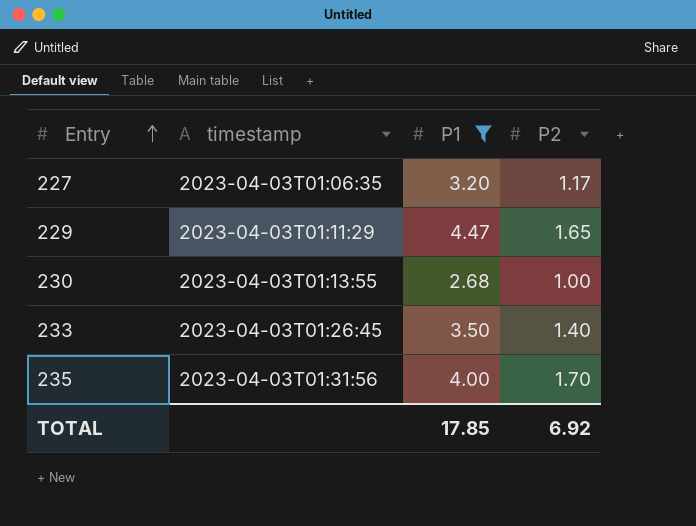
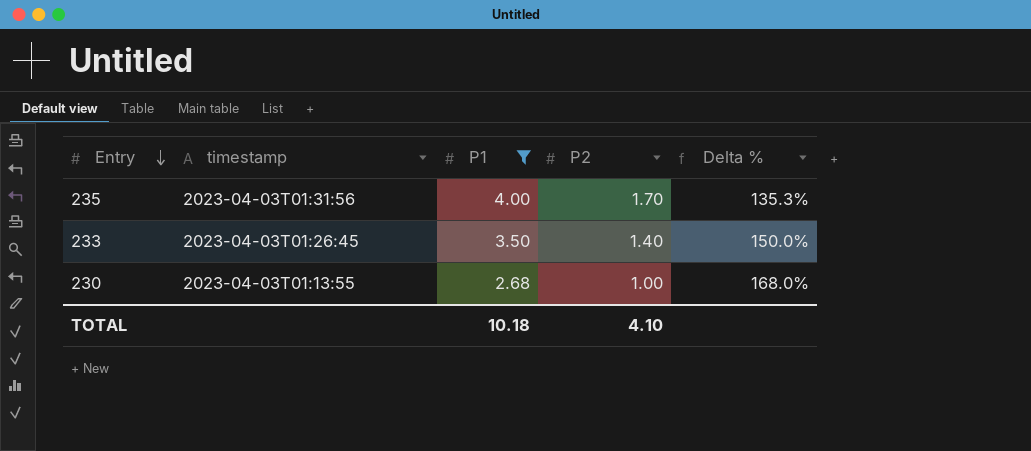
row order: Entry ascending -> Entry descending
column Delta % | formula: none -> ([P1] - [P2]) / [P2]
row 227: 2023-04-03T01:06:35 | 3.20 | 1.17 -> none
row 229: 2023-04-03T01:11:29 | 4.47 | 1.65 -> none
TOTAL | P1: 17.85 -> 10.18
TOTAL | P2: 6.92 -> 4.10

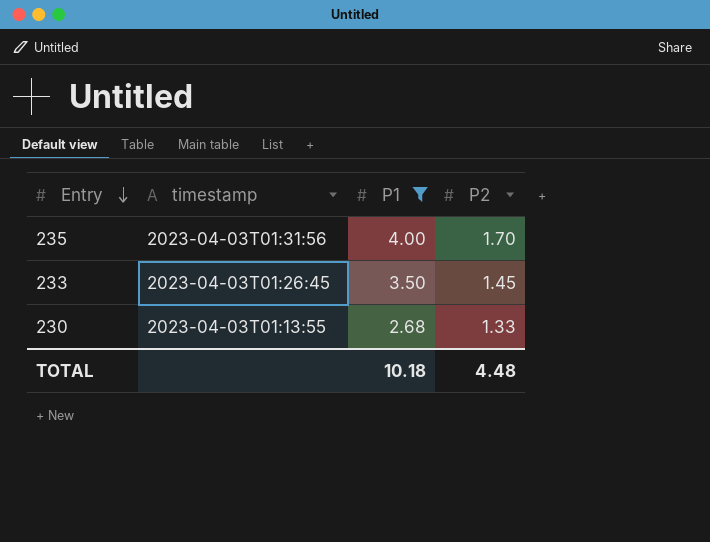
column Delta % | formula: ([P1] - [P2]) / [P2] -> none
233 | P2: 1.40 -> 1.45
230 | P2: 1.00 -> 1.33
TOTAL | P2: 4.10 -> 4.48

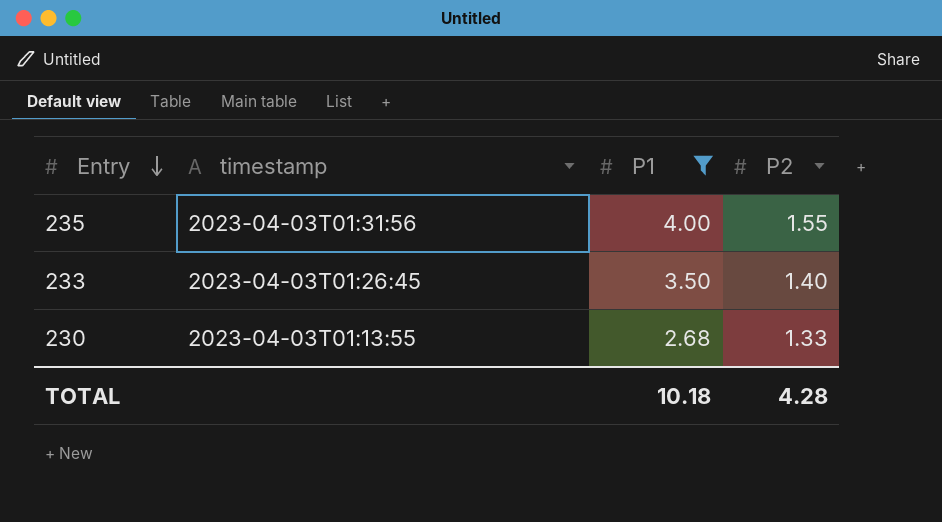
235 | P2: 1.70 -> 1.55
233 | P2: 1.45 -> 1.40
TOTAL | P2: 4.48 -> 4.28

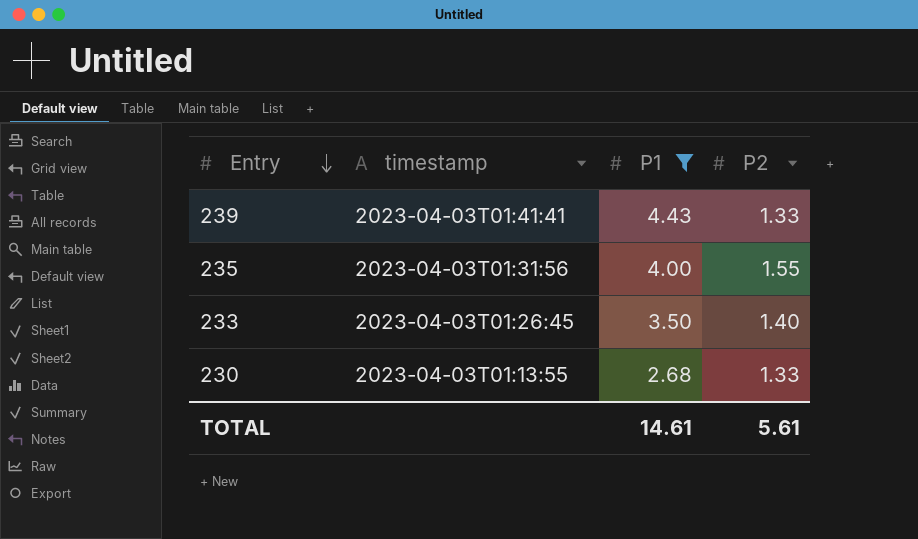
row 239: none -> 2023-04-03T01:41:41 | 4.43 | 1.33
TOTAL | P1: 10.18 -> 14.61
TOTAL | P2: 4.28 -> 5.61

